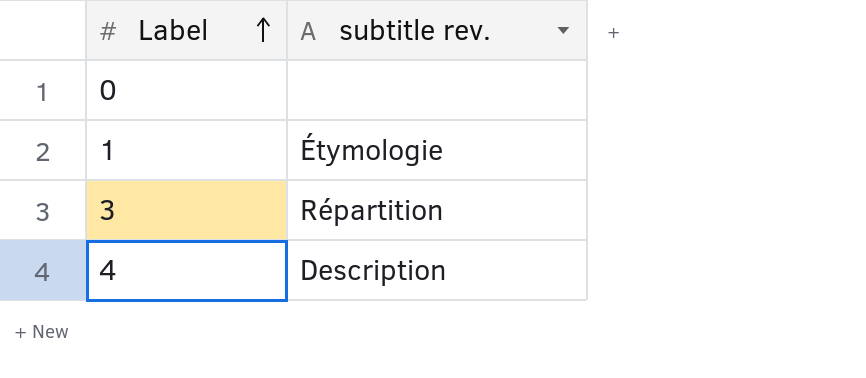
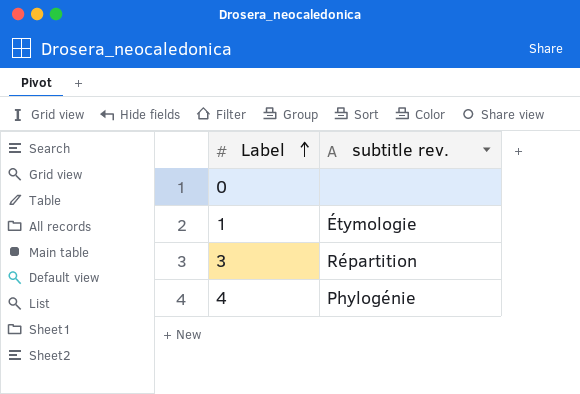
4 | subtitle rev.: Description -> Phylogénie

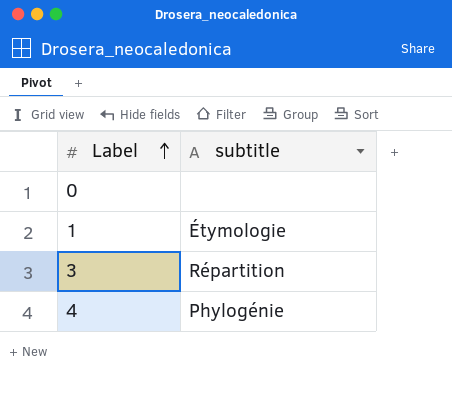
column name: subtitle rev. -> subtitle

